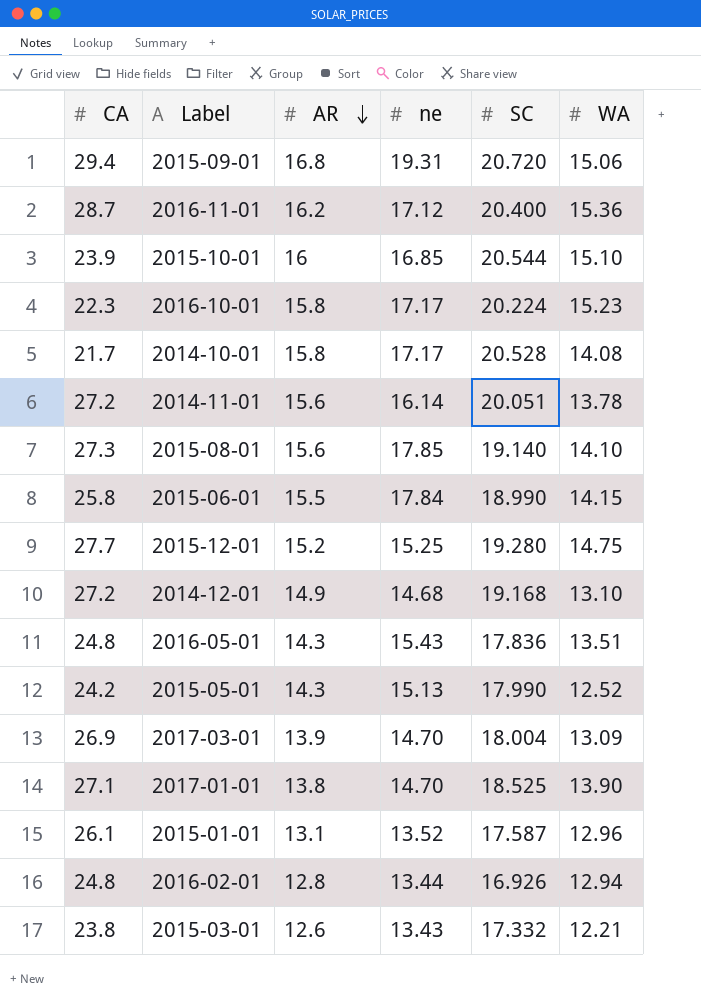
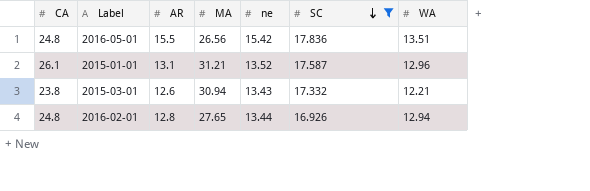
filter: none -> SC <= 17.836
row order: AR descending -> SC descending
column MA | position: none -> 4
2016-05-01 | AR: 14.3 -> 15.5
2016-05-01 | ne: 15.43 -> 15.42

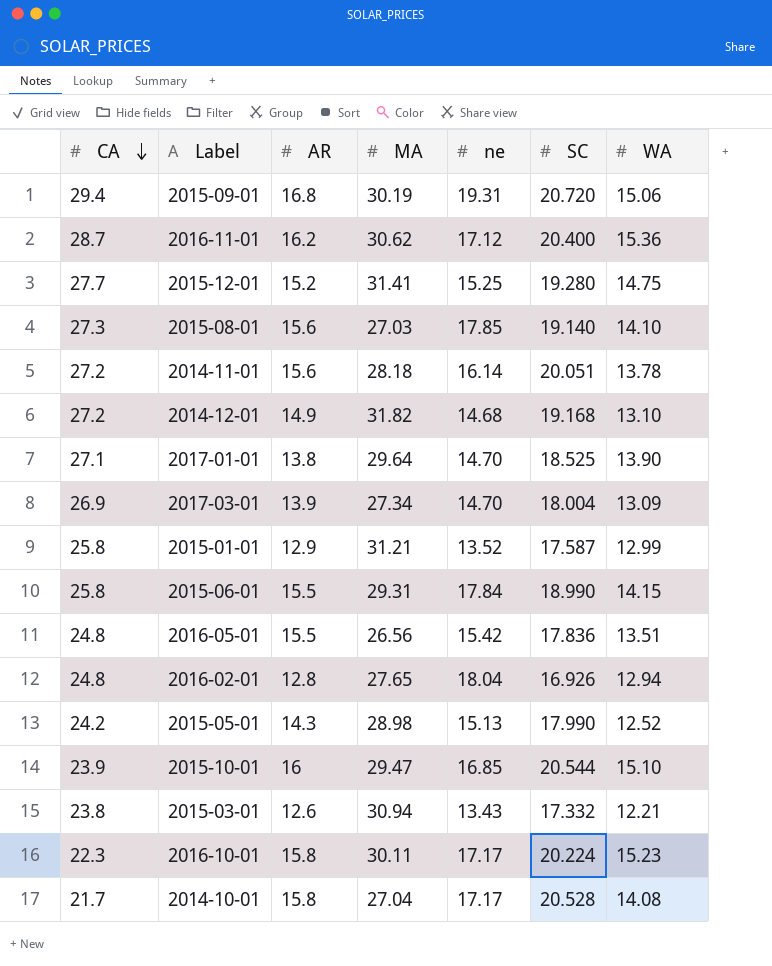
filter: SC <= 17.836 -> none
row order: SC descending -> CA descending
2015-01-01 | CA: 26.1 -> 25.8
2015-01-01 | AR: 13.1 -> 12.9
2015-01-01 | WA: 12.96 -> 12.99
2016-02-01 | ne: 13.44 -> 18.04

